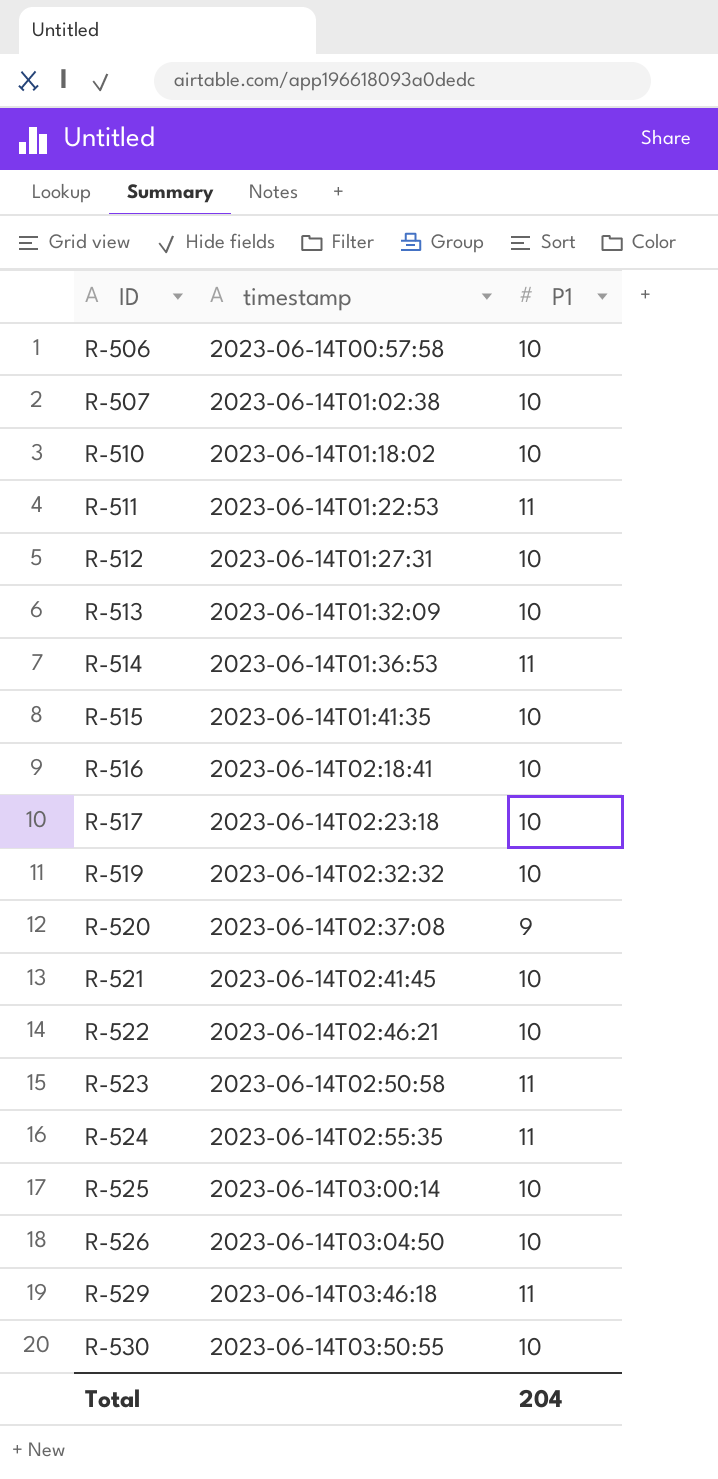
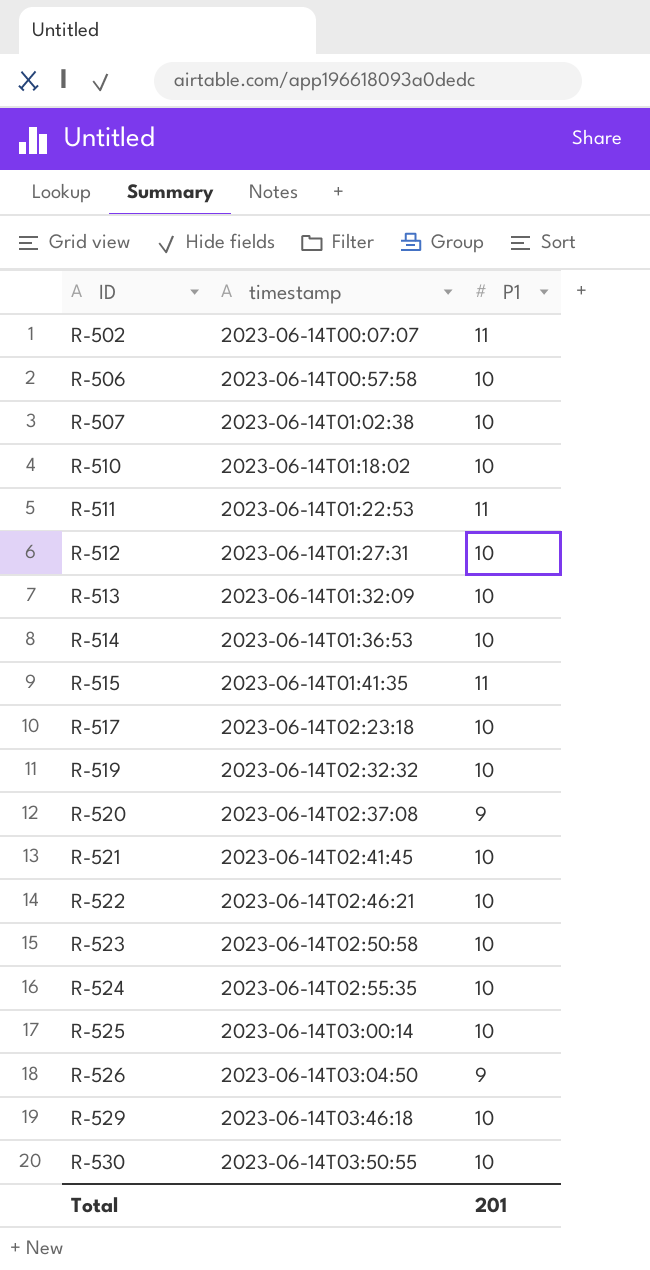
row R-516: 2023-06-14T02:18:41 | 10 -> none
row R-502: none -> 2023-06-14T00:07:07 | 11
R-514 | P1: 11 -> 10
R-515 | P1: 10 -> 11
R-523 | P1: 11 -> 10
R-524 | P1: 11 -> 10
R-526 | P1: 10 -> 9
R-529 | P1: 11 -> 10
Total | P1: 204 -> 201

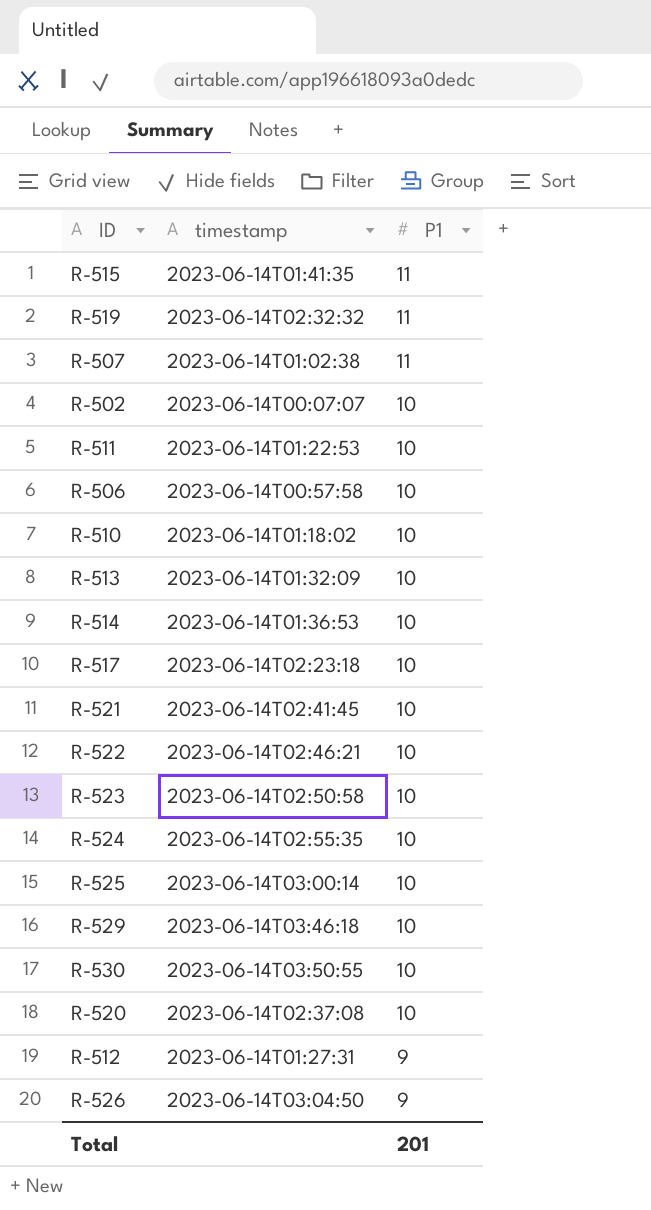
row order: ID ascending -> P1 descending
R-519 | P1: 10 -> 11
R-507 | P1: 10 -> 11
R-502 | P1: 11 -> 10
R-511 | P1: 11 -> 10
R-520 | P1: 9 -> 10
R-512 | P1: 10 -> 9

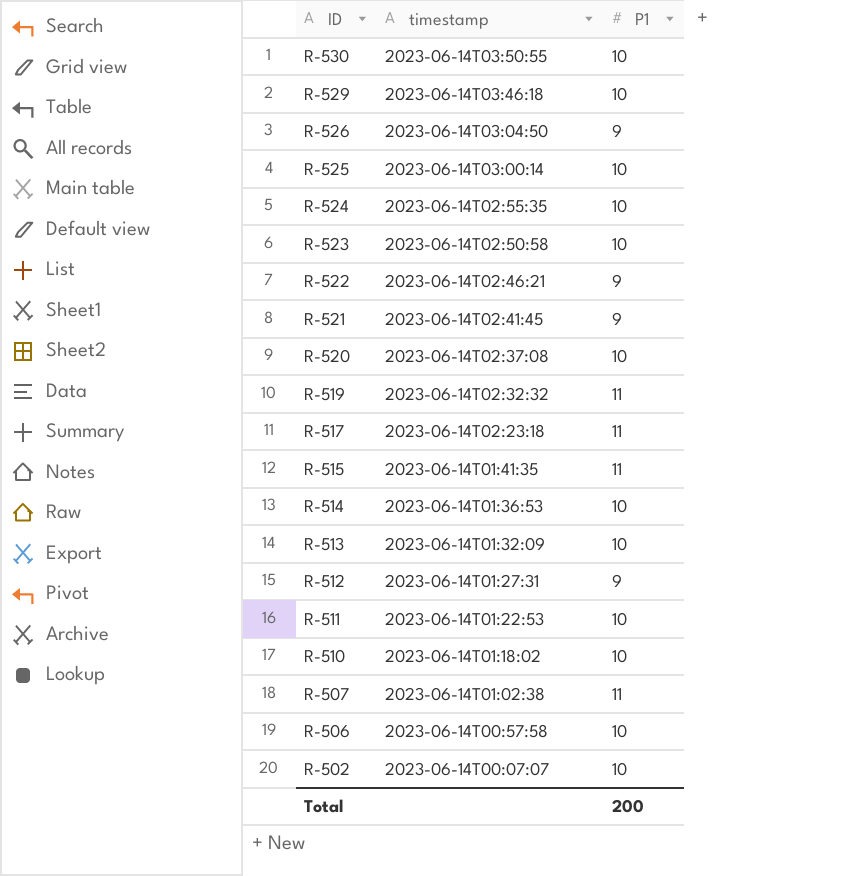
row order: P1 descending -> ID descending
R-522 | P1: 10 -> 9
R-521 | P1: 10 -> 9
R-517 | P1: 10 -> 11
Total | P1: 201 -> 200

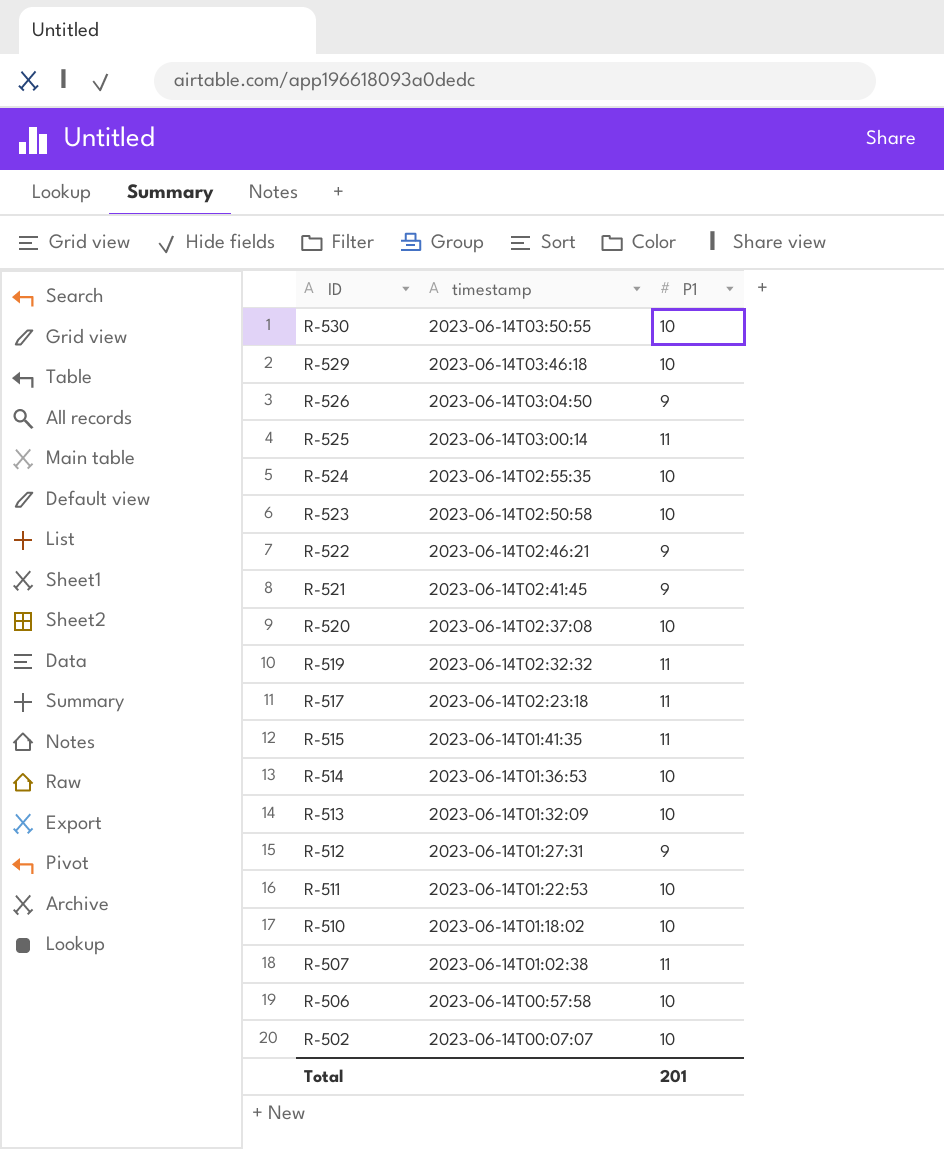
R-525 | P1: 10 -> 11
Total | P1: 200 -> 201

